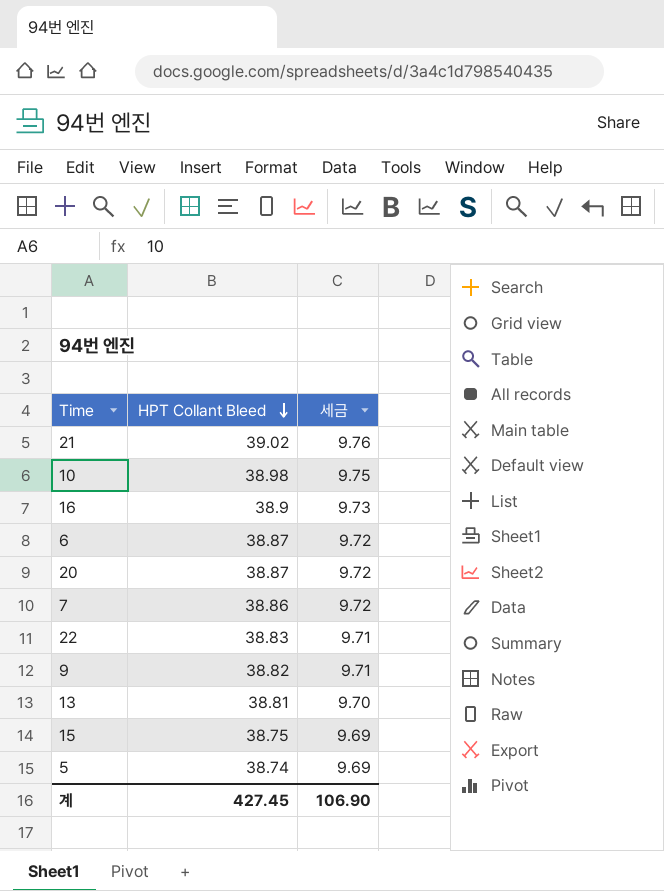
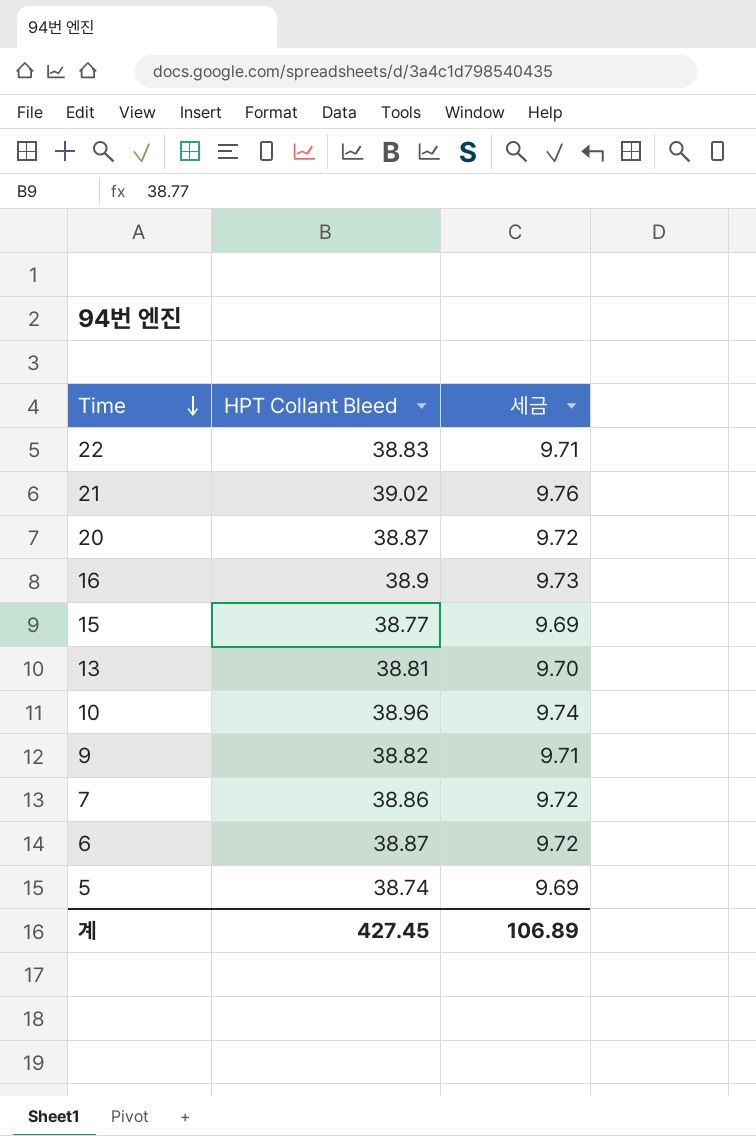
row order: HPT Collant Bleed descending -> Time descending
15 | HPT Collant Bleed: 38.75 -> 38.77
10 | HPT Collant Bleed: 38.98 -> 38.96
10 | 세금: 9.75 -> 9.74
계 | 세금: 106.90 -> 106.89

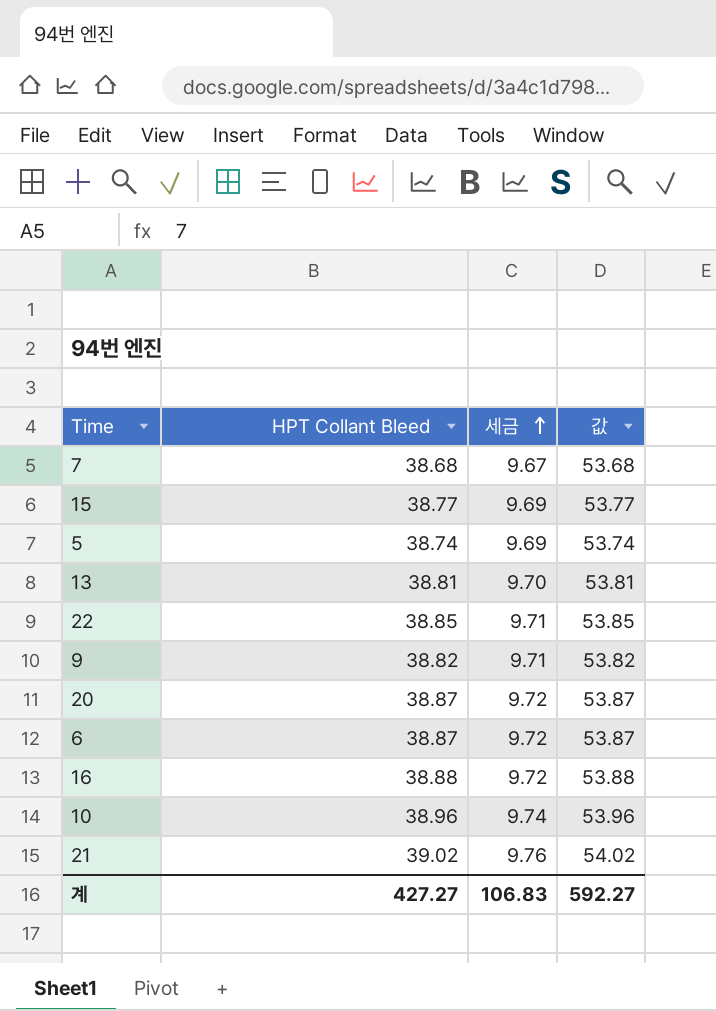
row order: Time descending -> 세금 ascending
column 값 | formula: none -> [HPT Collant Bleed] + 15
7 | HPT Collant Bleed: 38.86 -> 38.68
7 | 세금: 9.72 -> 9.67
22 | HPT Collant Bleed: 38.83 -> 38.85
16 | HPT Collant Bleed: 38.9 -> 38.88
16 | 세금: 9.73 -> 9.72
계 | HPT Collant Bleed: 427.45 -> 427.27
계 | 세금: 106.89 -> 106.83

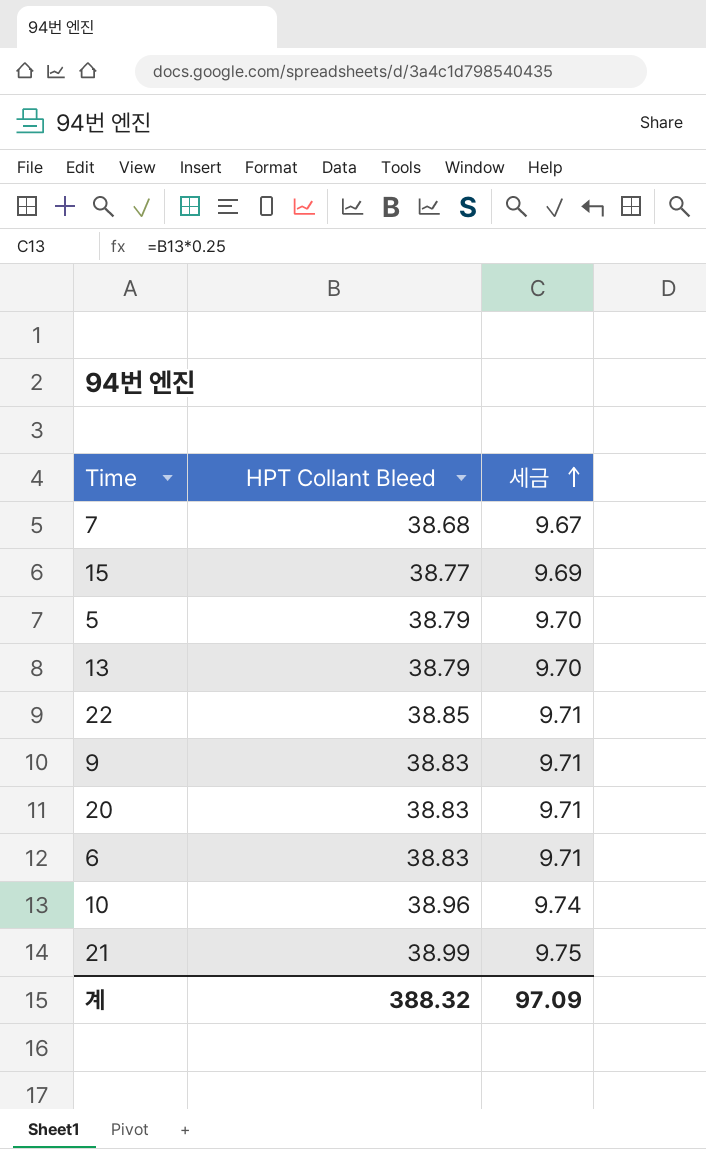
column 값 | formula: [HPT Collant Bleed] + 15 -> none
row 16: 38.88 | 9.72 | 53.88 -> none
5 | HPT Collant Bleed: 38.74 -> 38.79
5 | 세금: 9.69 -> 9.70
13 | HPT Collant Bleed: 38.81 -> 38.79
9 | HPT Collant Bleed: 38.82 -> 38.83
20 | HPT Collant Bleed: 38.87 -> 38.83
20 | 세금: 9.72 -> 9.71
6 | HPT Collant Bleed: 38.87 -> 38.83
6 | 세금: 9.72 -> 9.71
21 | HPT Collant Bleed: 39.02 -> 38.99
21 | 세금: 9.76 -> 9.75
계 | HPT Collant Bleed: 427.27 -> 388.32
계 | 세금: 106.83 -> 97.09

